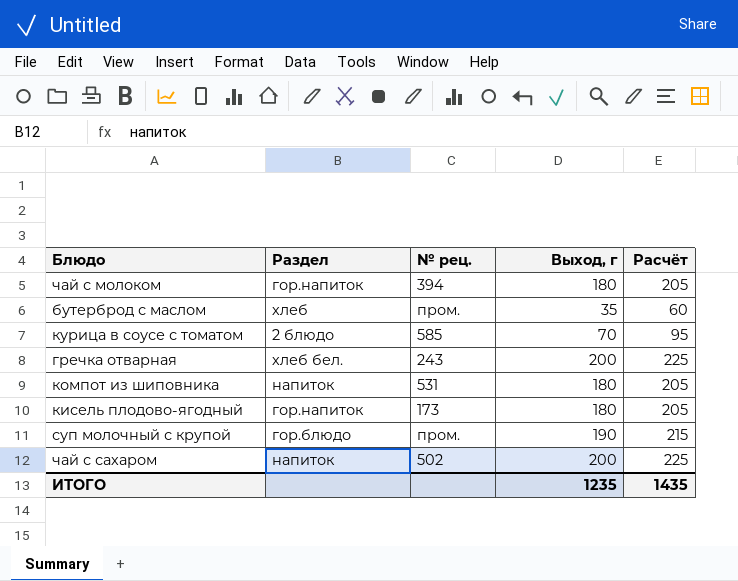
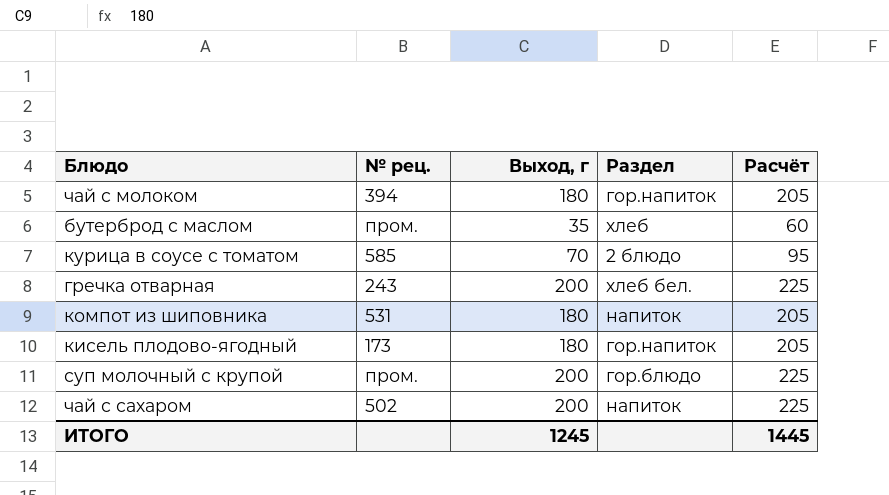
column Раздел | position: 2 -> 4
суп молочный с крупой | Выход, г: 190 -> 200
суп молочный с крупой | Расчёт: 215 -> 225
ИТОГО | Выход, г: 1235 -> 1245
ИТОГО | Расчёт: 1435 -> 1445

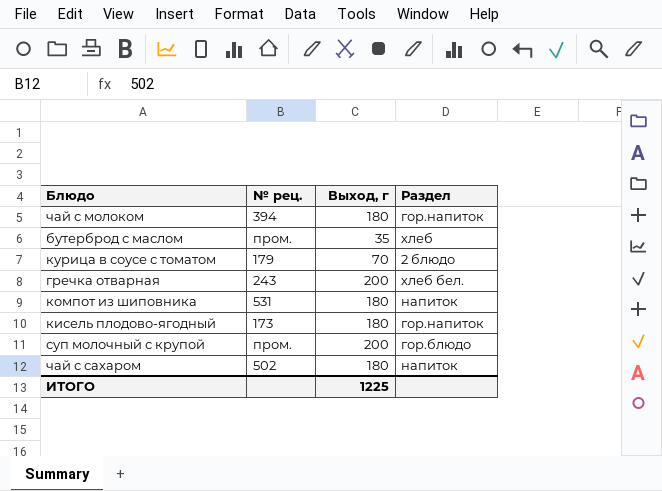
column Расчёт | formula: [Выход, г] + 25 -> none
курица в соусе с томатом | № рец.: 585 -> 179
чай с сахаром | Выход, г: 200 -> 180
ИТОГО | Выход, г: 1245 -> 1225

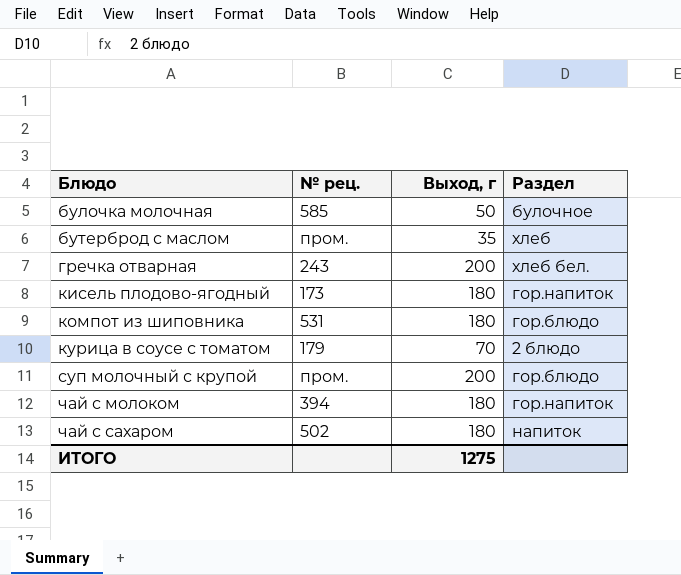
row order: none -> Блюдо ascending
row булочка молочная: none -> 585 | 50 | булочное
компот из шиповника | Раздел: напиток -> гор.блюдо
ИТОГО | Выход, г: 1225 -> 1275

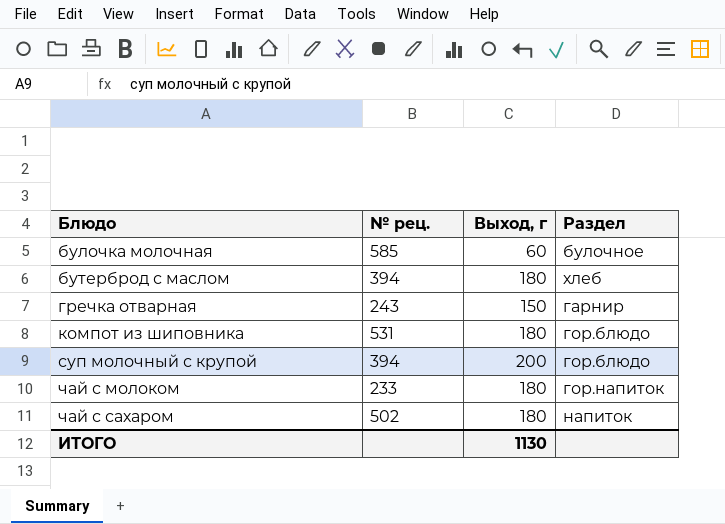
row кисель плодово-ягодный: 173 | 180 | гор.напиток -> none
row курица в соусе с томатом: 179 | 70 | 2 блюдо -> none
булочка молочная | Выход, г: 50 -> 60
бутерброд с маслом | № рец.: пром. -> 394
бутерброд с маслом | Выход, г: 35 -> 180
гречка отварная | Выход, г: 200 -> 150
гречка отварная | Раздел: хлеб бел. -> гарнир
суп молочный с крупой | № рец.: пром. -> 394
чай с молоком | № рец.: 394 -> 233
ИТОГО | Выход, г: 1275 -> 1130

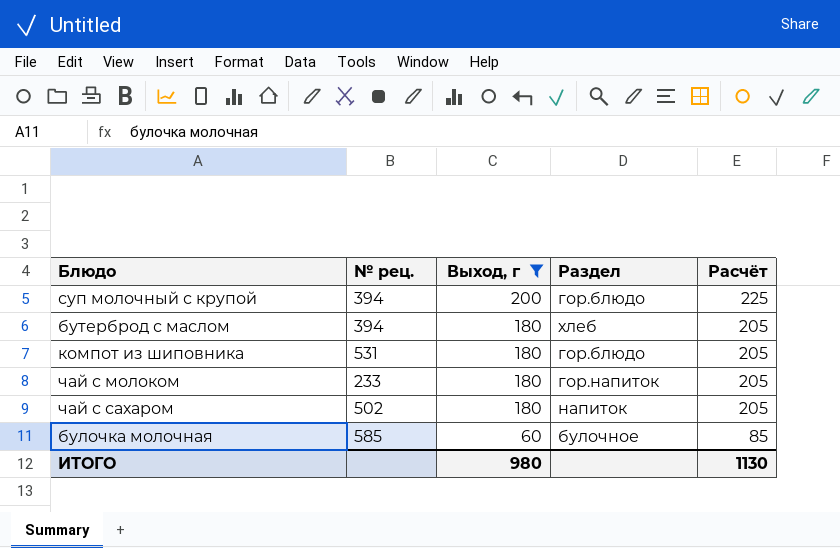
filter: none -> Выход, г != 150
row order: Блюдо ascending -> Выход, г descending
column Расчёт | formula: none -> [Выход, г] + 25
ИТОГО | Выход, г: 1130 -> 980

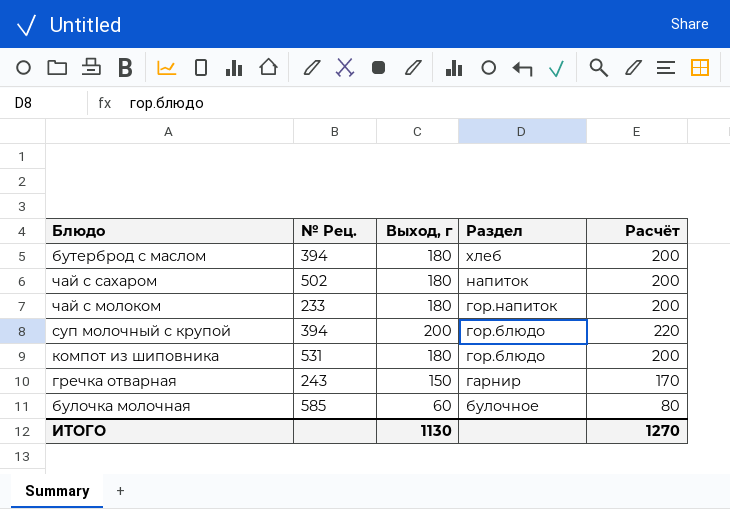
filter: Выход, г != 150 -> none
row order: Выход, г descending -> Раздел descending
column name: № рец. -> № Рец.
column Расчёт | formula: [Выход, г] + 25 -> [Выход, г] + 20
ИТОГО | Выход, г: 980 -> 1130
ИТОГО | Расчёт: 1130 -> 1270

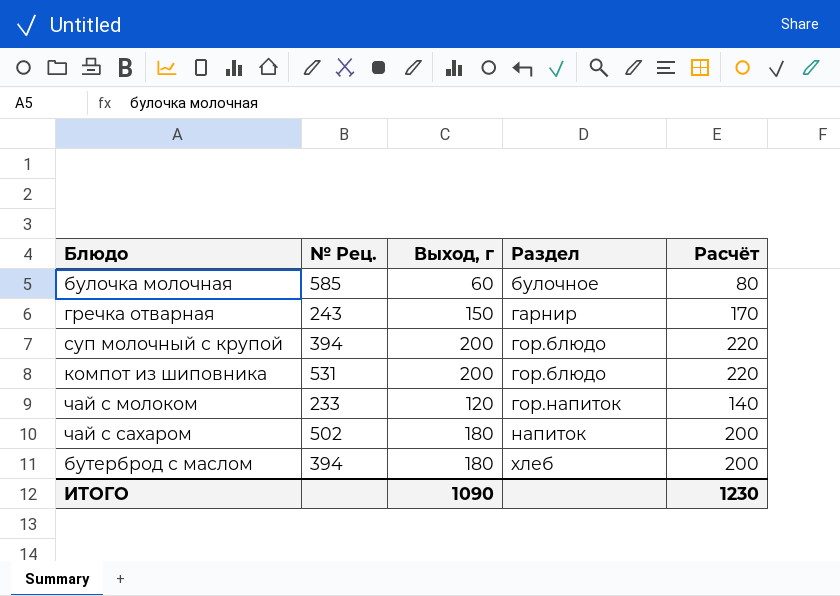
row order: Раздел descending -> Раздел ascending
компот из шиповника | Выход, г: 180 -> 200
компот из шиповника | Расчёт: 200 -> 220
чай с молоком | Выход, г: 180 -> 120
чай с молоком | Расчёт: 200 -> 140
ИТОГО | Выход, г: 1130 -> 1090
ИТОГО | Расчёт: 1270 -> 1230

